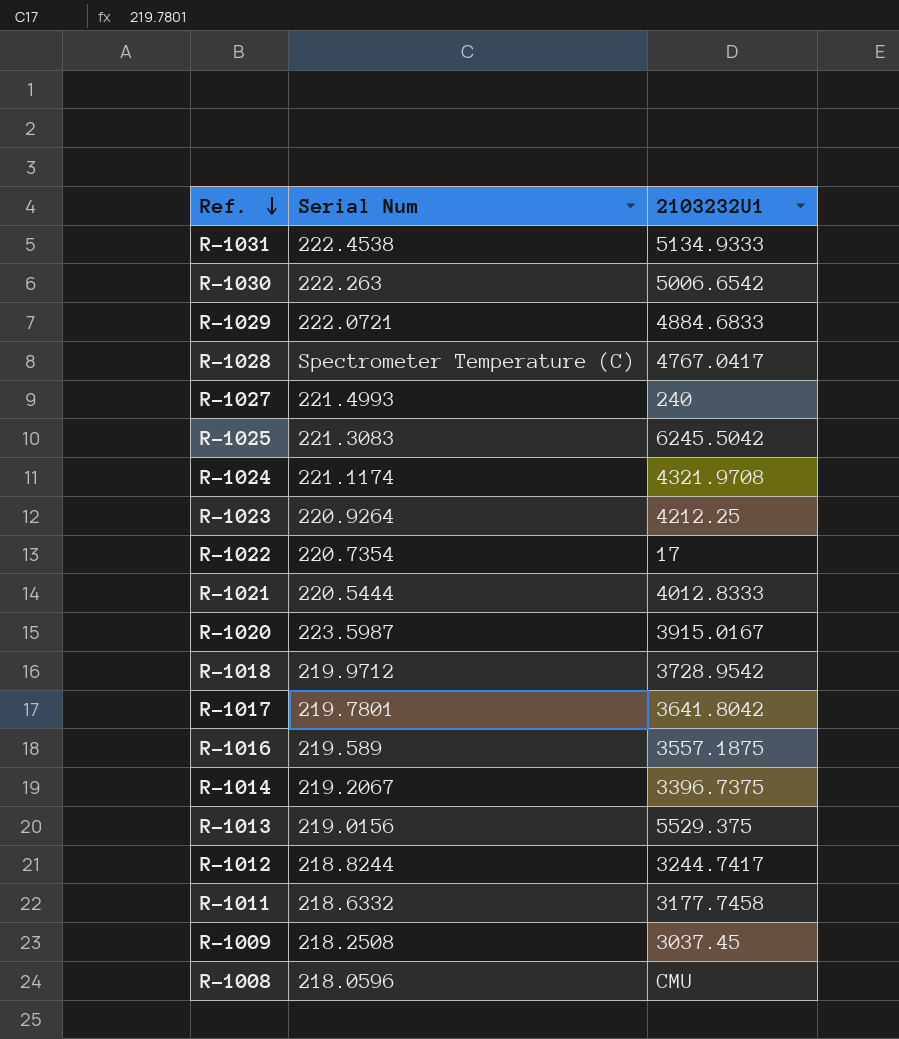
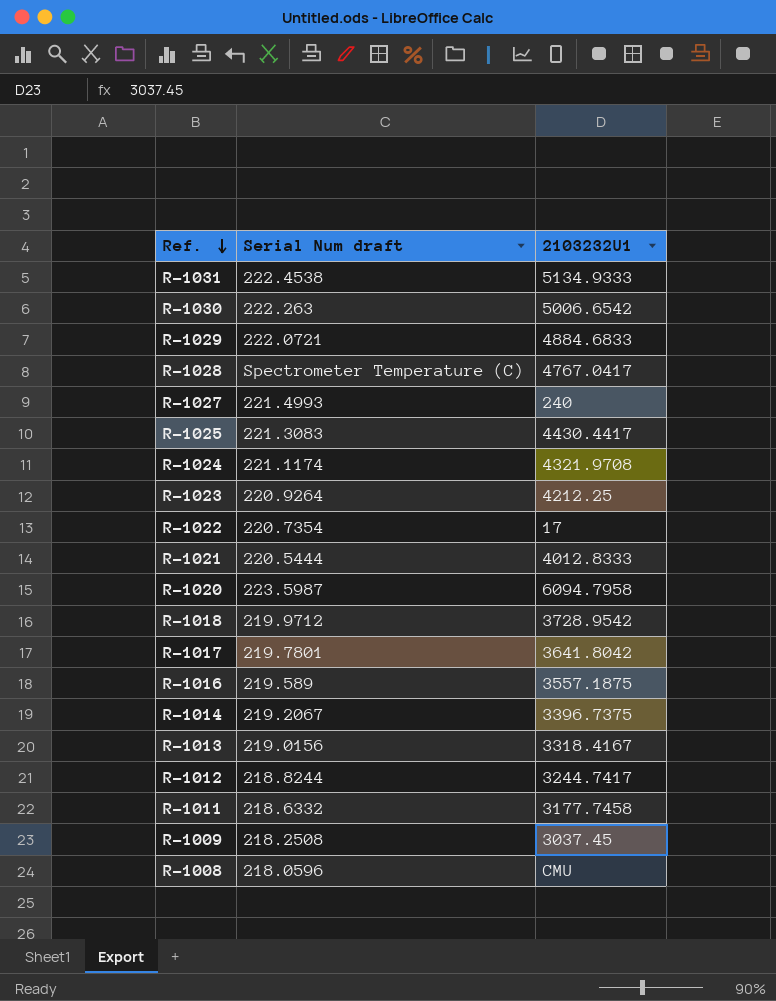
column name: Serial Num -> Serial Num draft
R-1025 | 2103232U1: 6245.5042 -> 4430.4417
R-1020 | 2103232U1: 3915.0167 -> 6094.7958
R-1013 | 2103232U1: 5529.375 -> 3318.4167

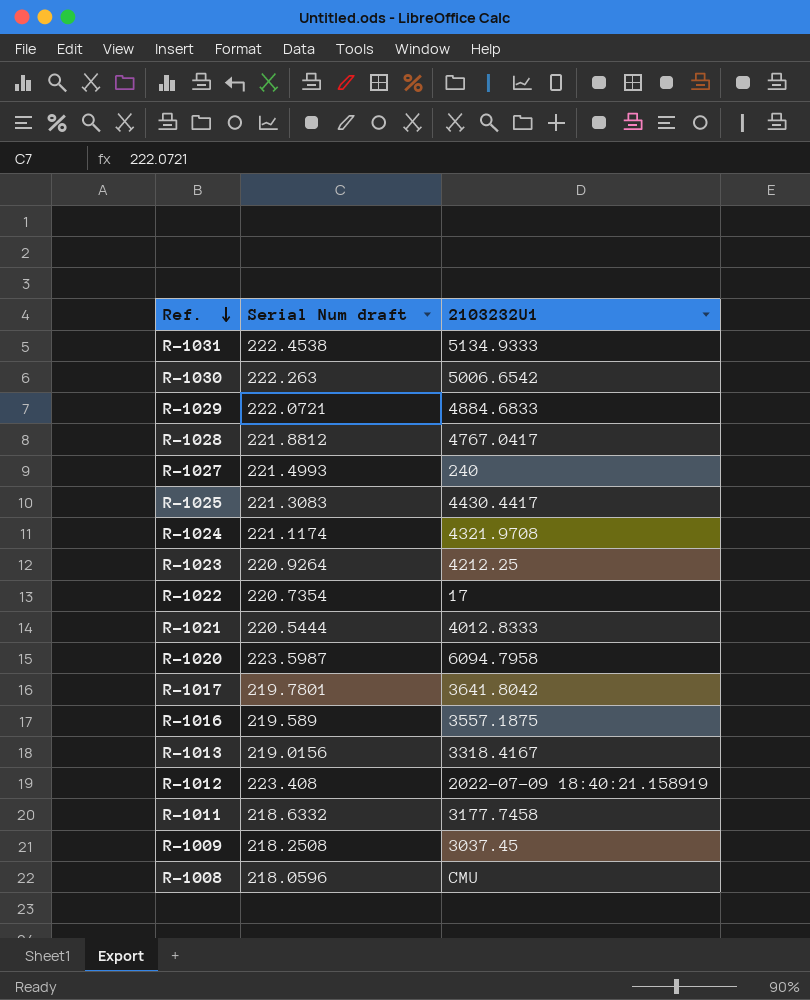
row R-1018: 219.9712 | 3728.9542 -> none
row R-1014: 219.2067 | 3396.7375 -> none
R-1028 | Serial Num draft: Spectrometer Temperature (C) -> 221.8812
R-1012 | Serial Num draft: 218.8244 -> 223.408
R-1012 | 2103232U1: 3244.7417 -> 2022-07-09 18:40:21.158919

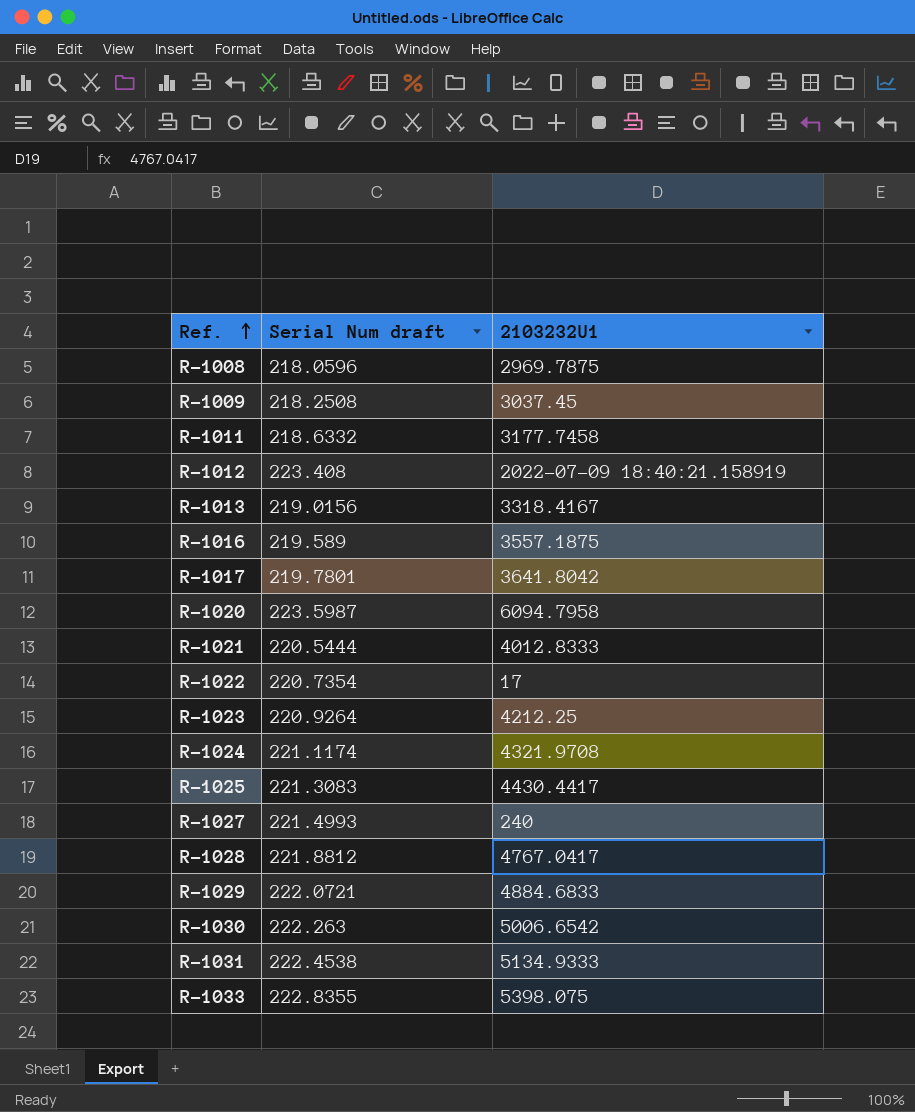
row order: Ref. descending -> Ref. ascending
R-1008 | 2103232U1: CMU -> 2969.7875
row R-1033: none -> 222.8355 | 5398.075

